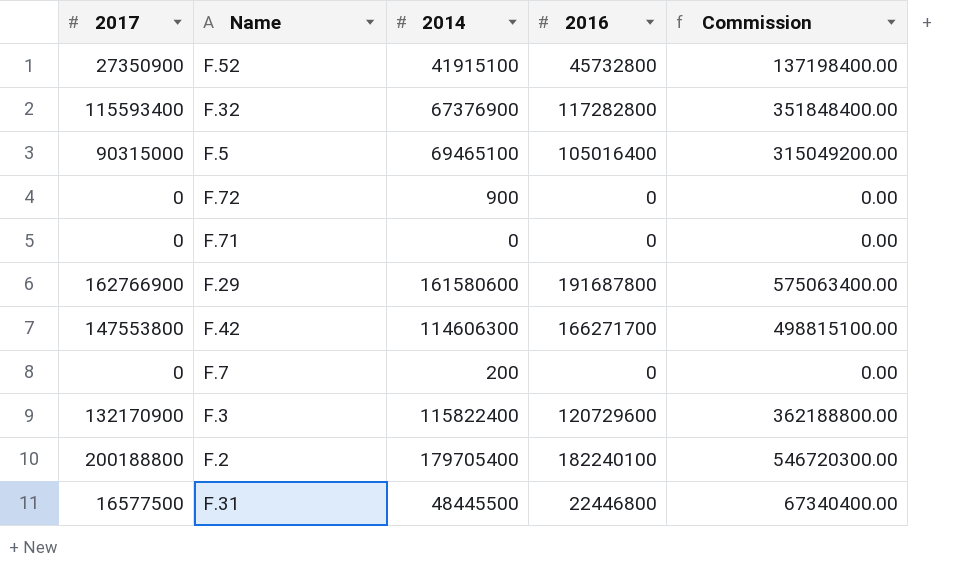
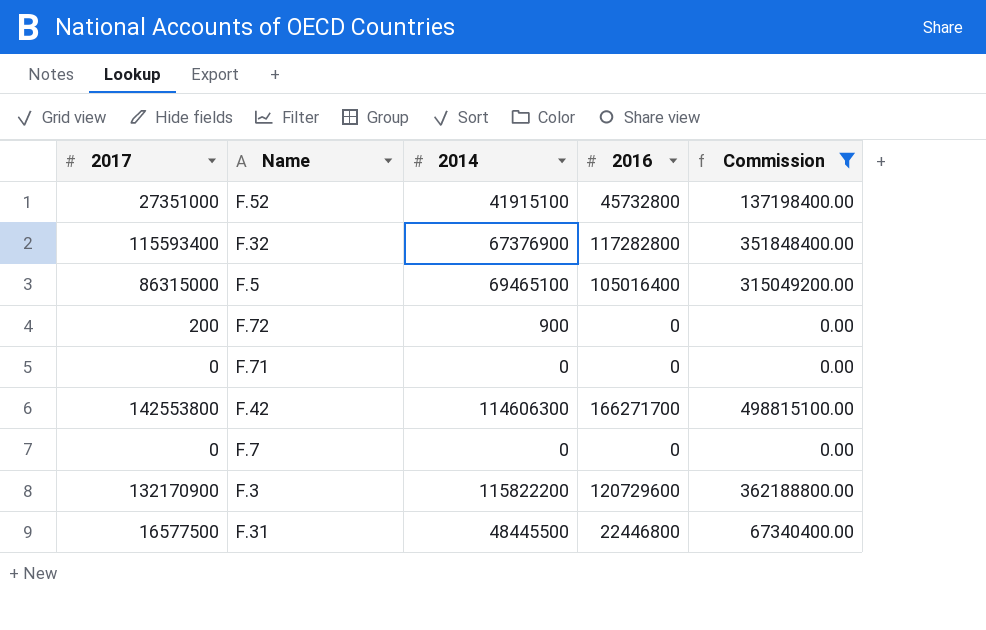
filter: none -> Commission <= 498815100.00
F.52 | 2017: 27350900 -> 27351000
F.5 | 2017: 90315000 -> 86315000
F.72 | 2017: 0 -> 200
F.42 | 2017: 147553800 -> 142553800
F.7 | 2014: 200 -> 0
F.3 | 2014: 115822400 -> 115822200

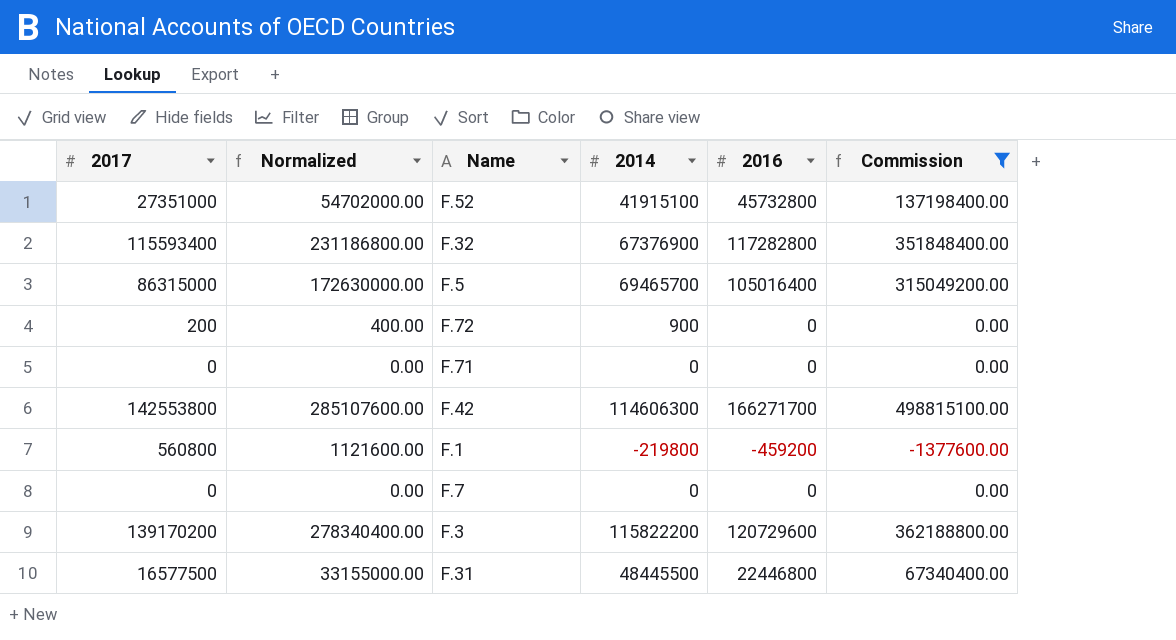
column Normalized | formula: none -> [2017] * 2
F.5 | 2014: 69465100 -> 69465700
row F.1: none -> 560800 | 1121600.00 | -219800 | -459200 | -1377600.00
F.3 | 2017: 132170900 -> 139170200

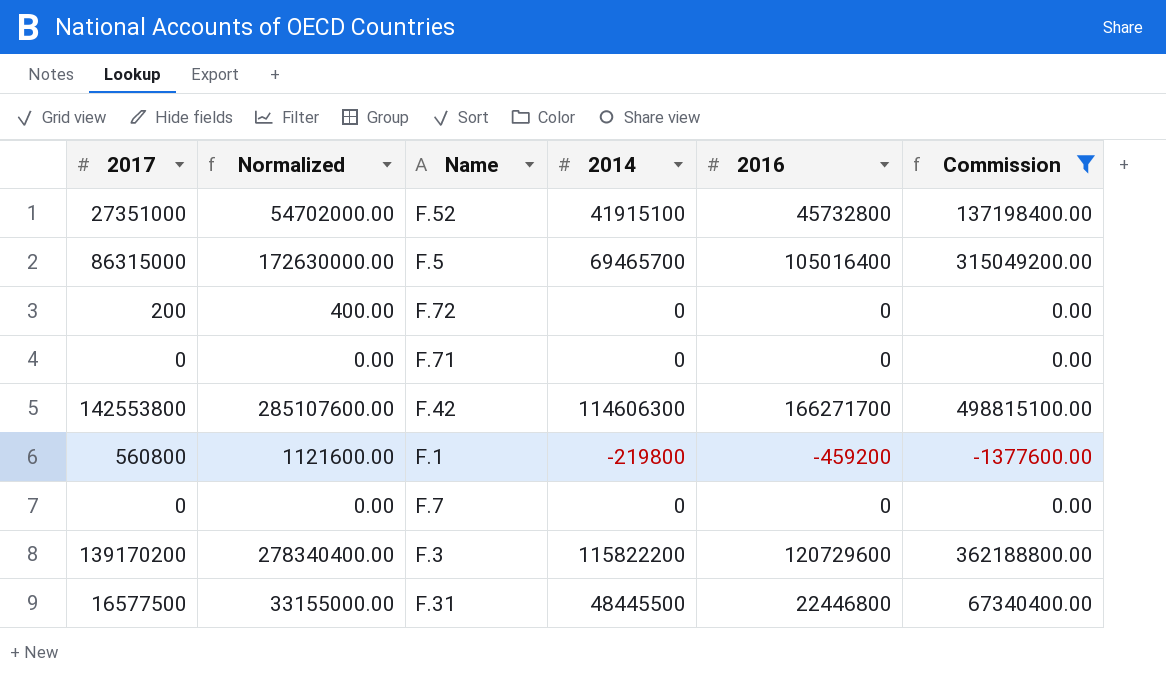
row F.32: 115593400 | 231186800.00 | 67376900 | 117282800 | 351848400.00 -> none
F.72 | 2014: 900 -> 0

